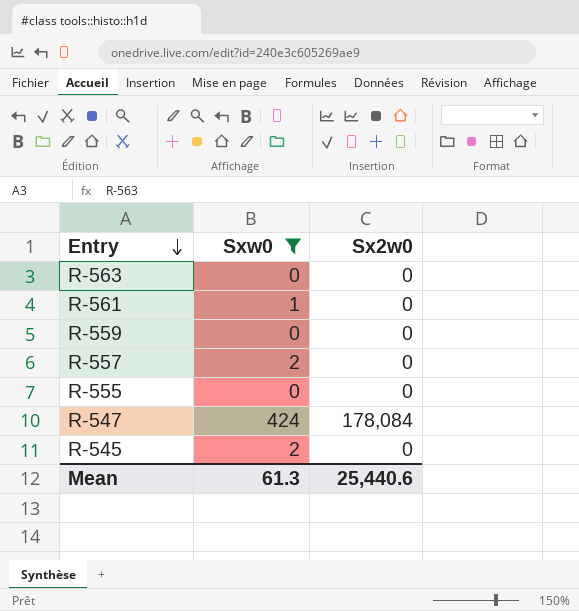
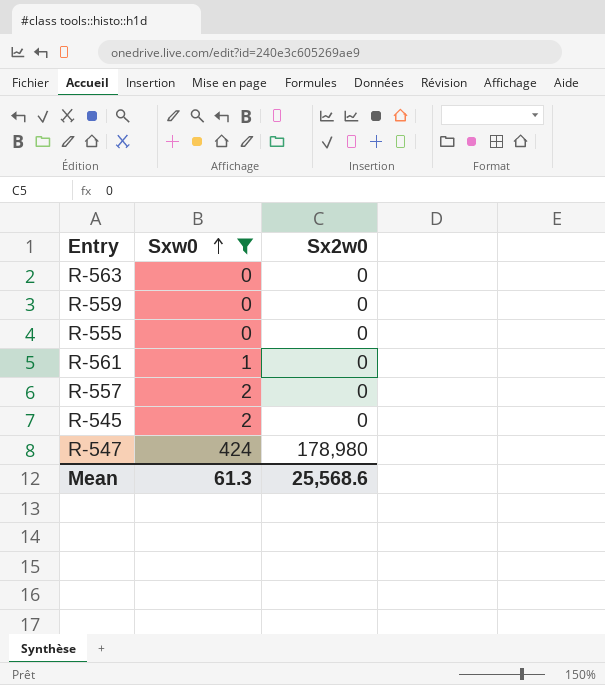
row order: Entry descending -> Sxw0 ascending
R-547 | Sx2w0: 178,084 -> 178,980
Mean | Sx2w0: 25,440.6 -> 25,568.6

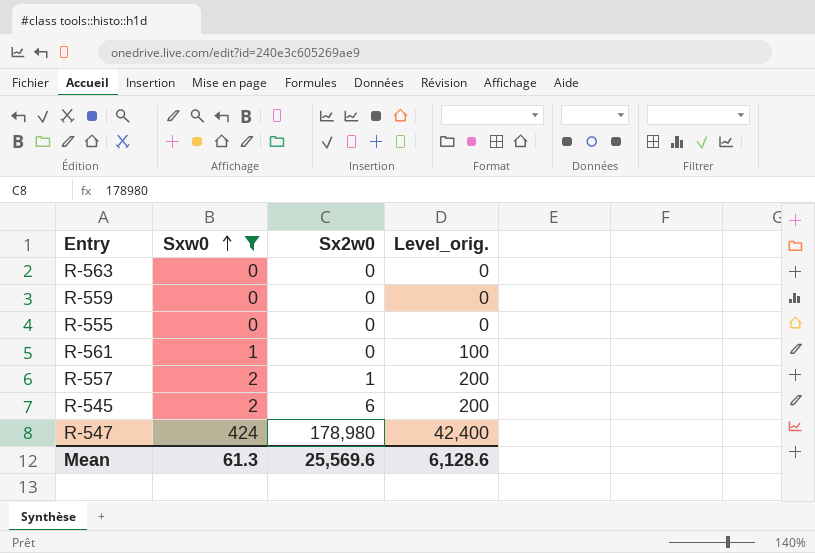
column Level_orig. | formula: none -> [Sxw0] * 100
R-557 | Sx2w0: 0 -> 1
R-545 | Sx2w0: 0 -> 6
Mean | Sx2w0: 25,568.6 -> 25,569.6

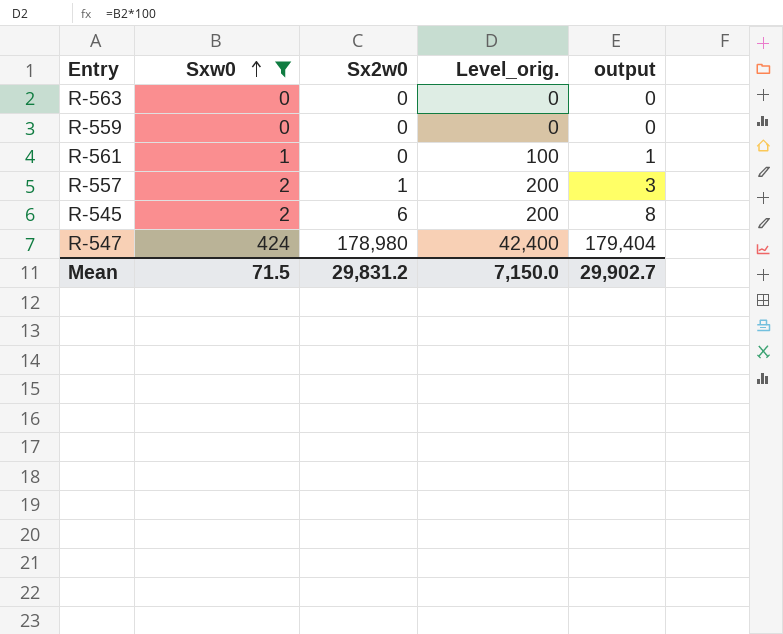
column output | formula: none -> [Sxw0] + [Sx2w0]
row R-555: 0 | 0 | 0 -> none
Mean | Sxw0: 61.3 -> 71.5
Mean | Sx2w0: 25,569.6 -> 29,831.2
Mean | Level_orig.: 6,128.6 -> 7,150.0

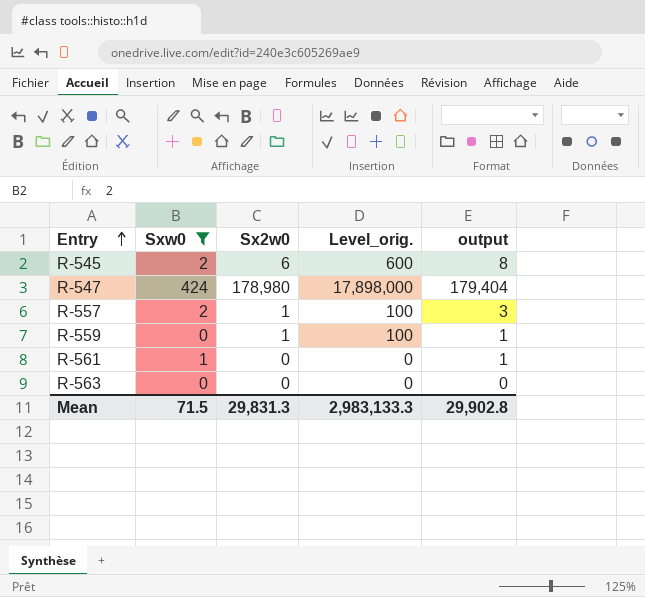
row order: Sxw0 ascending -> Entry ascending
column Level_orig. | formula: [Sxw0] * 100 -> [Sx2w0] * 100
R-559 | Sx2w0: 0 -> 1
R-559 | output: 0 -> 1
Mean | Sx2w0: 29,831.2 -> 29,831.3
Mean | Level_orig.: 7,150.0 -> 2,983,133.3
Mean | output: 29,902.7 -> 29,902.8

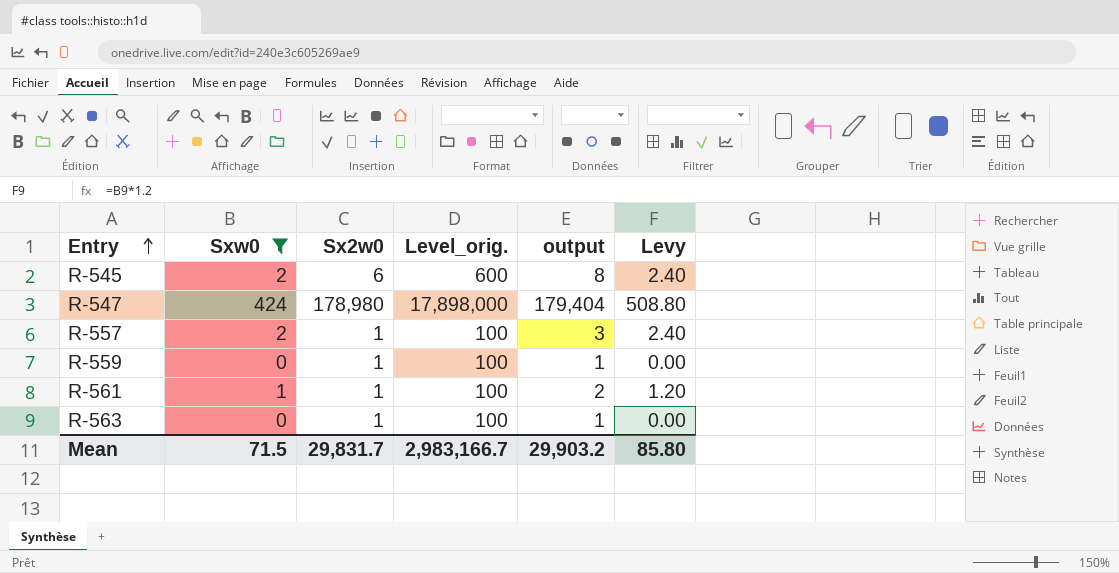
column Levy | formula: none -> [Sxw0] * 1.2
R-561 | Sx2w0: 0 -> 1
R-561 | Level_orig.: 0 -> 100
R-561 | output: 1 -> 2
R-563 | Sx2w0: 0 -> 1
R-563 | Level_orig.: 0 -> 100
R-563 | output: 0 -> 1
Mean | Sx2w0: 29,831.3 -> 29,831.7
Mean | Level_orig.: 2,983,133.3 -> 2,983,166.7
Mean | output: 29,902.8 -> 29,903.2

